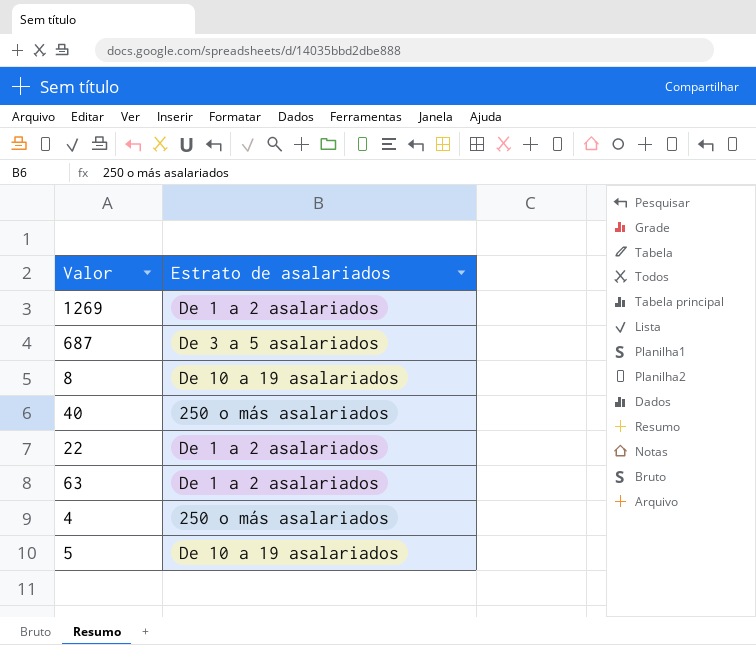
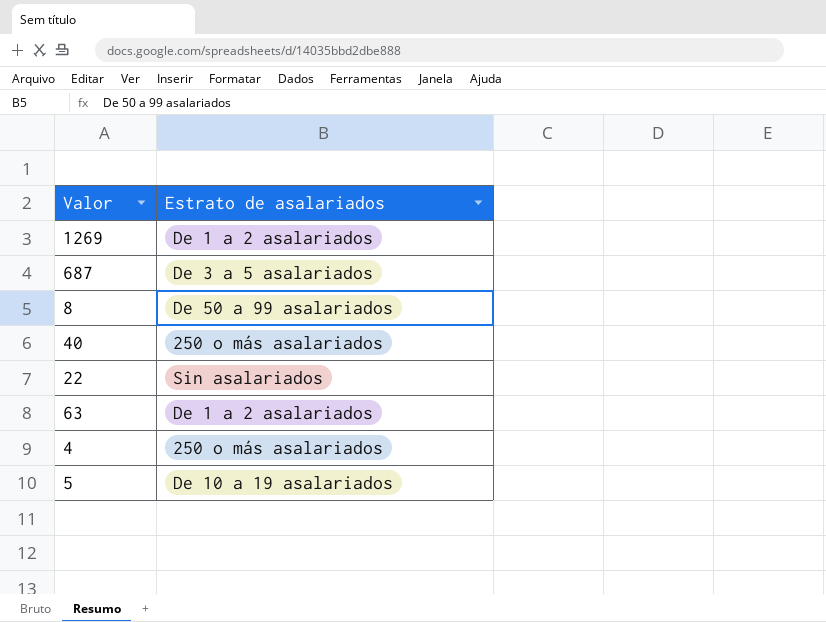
8 | Estrato de asalariados: De 10 a 19 asalariados -> De 50 a 99 asalariados
22 | Estrato de asalariados: De 1 a 2 asalariados -> Sin asalariados

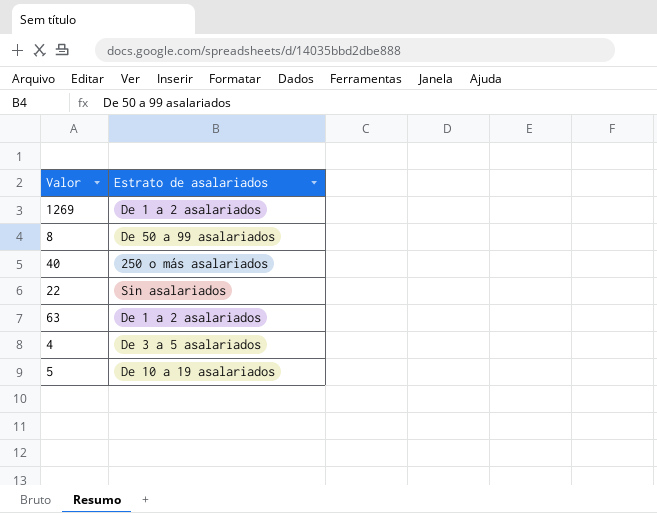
row 687: De 3 a 5 asalariados -> none
4 | Estrato de asalariados: 250 o más asalariados -> De 3 a 5 asalariados

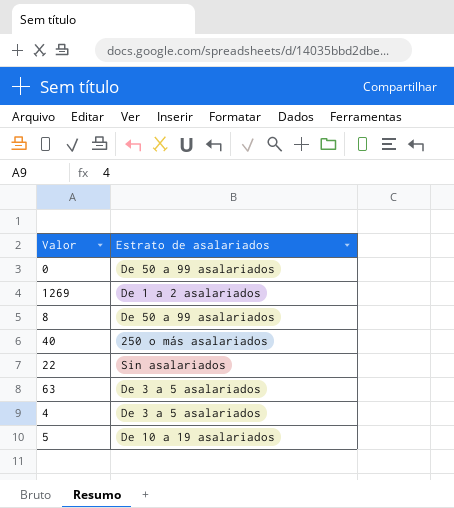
row 0: none -> De 50 a 99 asalariados
63 | Estrato de asalariados: De 1 a 2 asalariados -> De 3 a 5 asalariados

